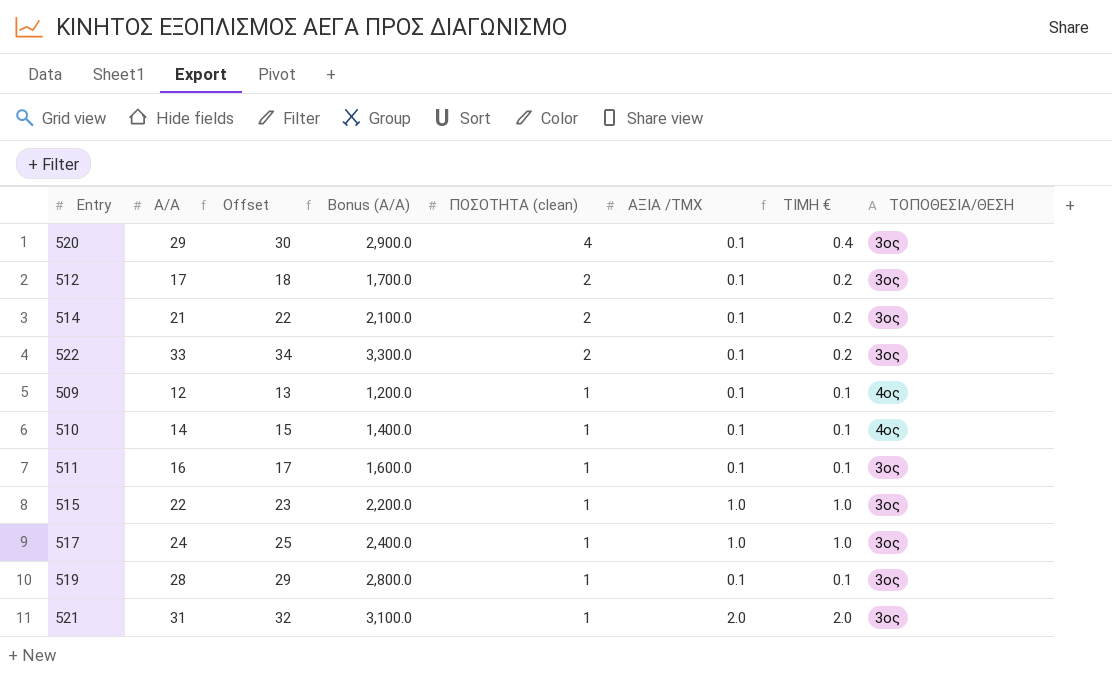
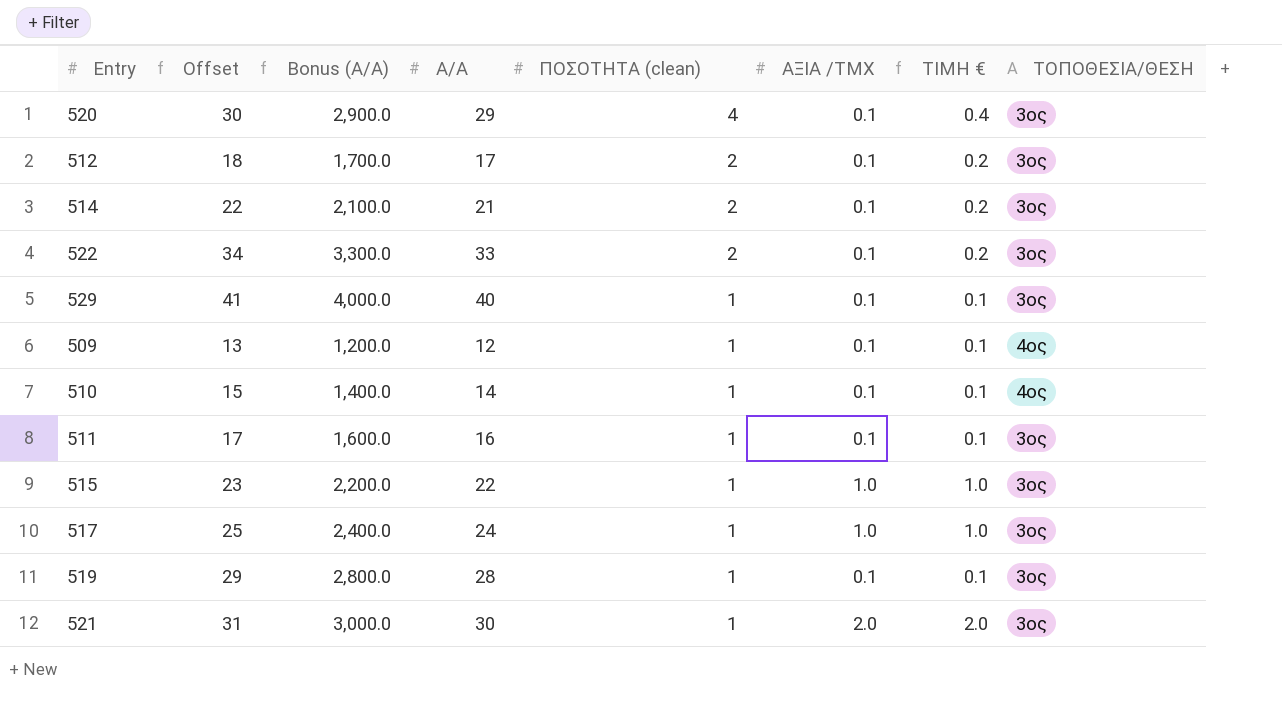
column Α/Α | position: 2 -> 4
row 529: none -> 41 | 4,000.0 | 40 | 1 | 0.1 | 0.1 | 3ος
521 | Offset: 32 -> 31
521 | Bonus (Α/Α): 3,100.0 -> 3,000.0
521 | Α/Α: 31 -> 30

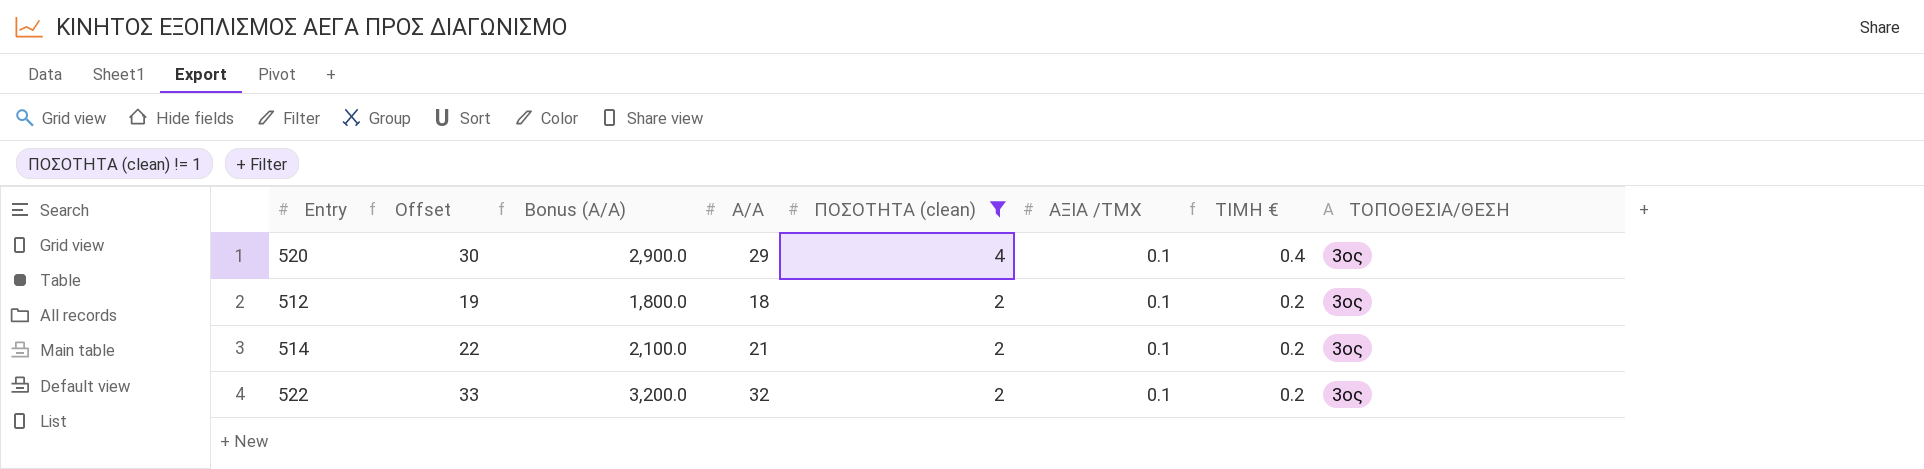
filter: none -> ΠΟΣΟΤΗΤΑ (clean) != 1
512 | Offset: 18 -> 19
512 | Bonus (Α/Α): 1,700.0 -> 1,800.0
512 | Α/Α: 17 -> 18
522 | Offset: 34 -> 33
522 | Bonus (Α/Α): 3,300.0 -> 3,200.0
522 | Α/Α: 33 -> 32

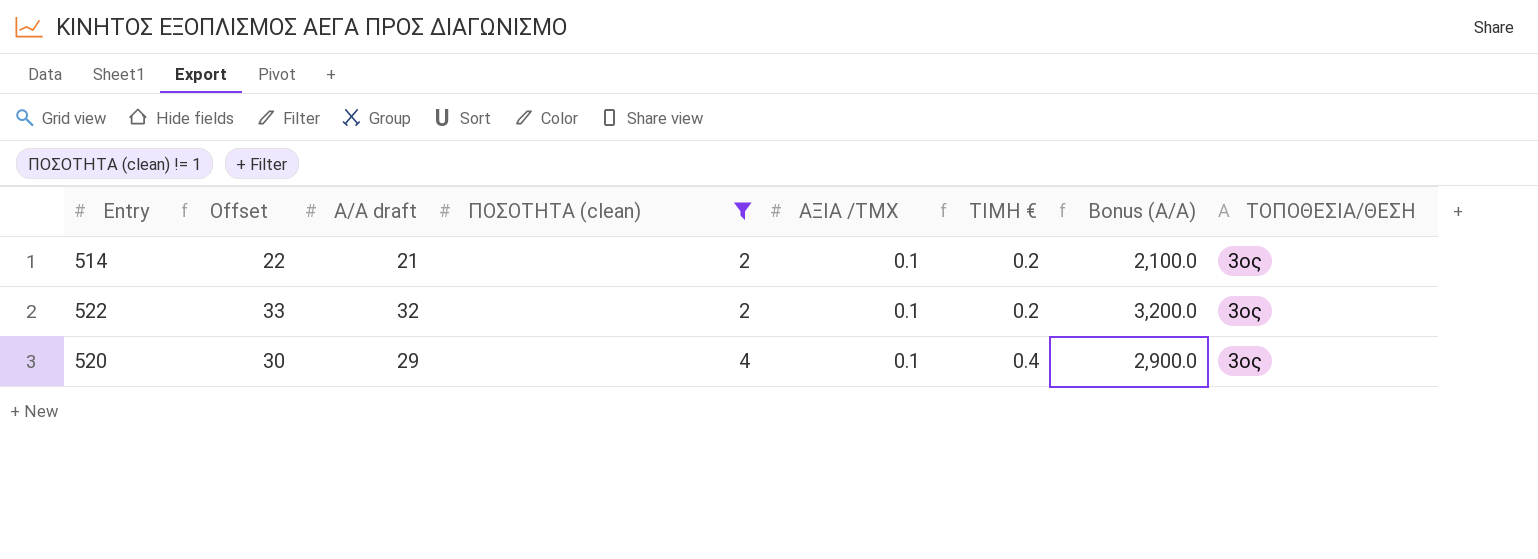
row order: ΠΟΣΟΤΗΤΑ (clean) descending -> ΠΟΣΟΤΗΤΑ (clean) ascending
column name: Α/Α -> Α/Α draft
column Bonus (Α/Α) | position: 3 -> 7
row 512: 19 | 1,800.0 | 18 | 2 | 0.1 | 0.2 | 3ος -> none

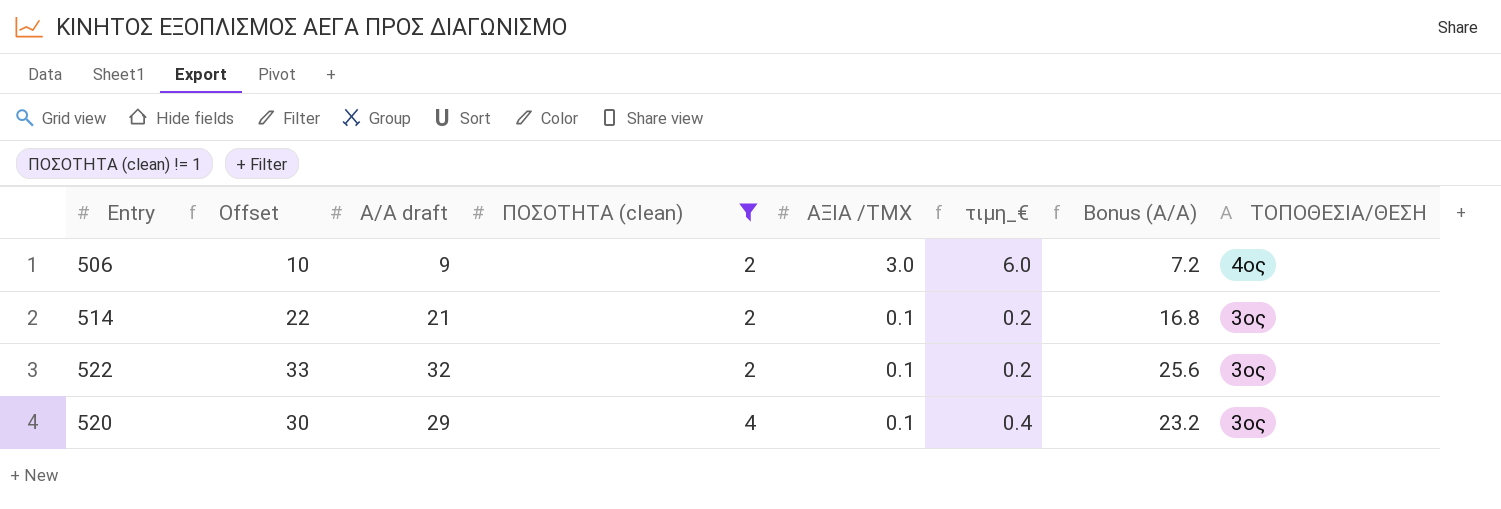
column name: ΤΙΜΗ € -> τιμη_€
column Bonus (Α/Α) | formula: [Α/Α draft] * 100 -> [Α/Α draft] * 0.8
row 506: none -> 10 | 9 | 2 | 3.0 | 6.0 | 7.2 | 4ος

